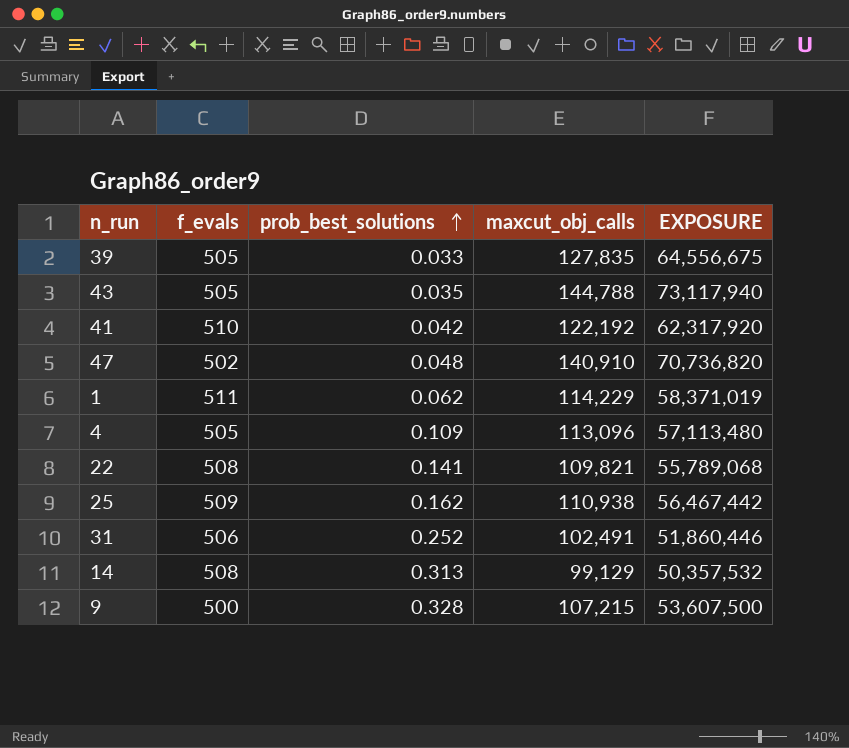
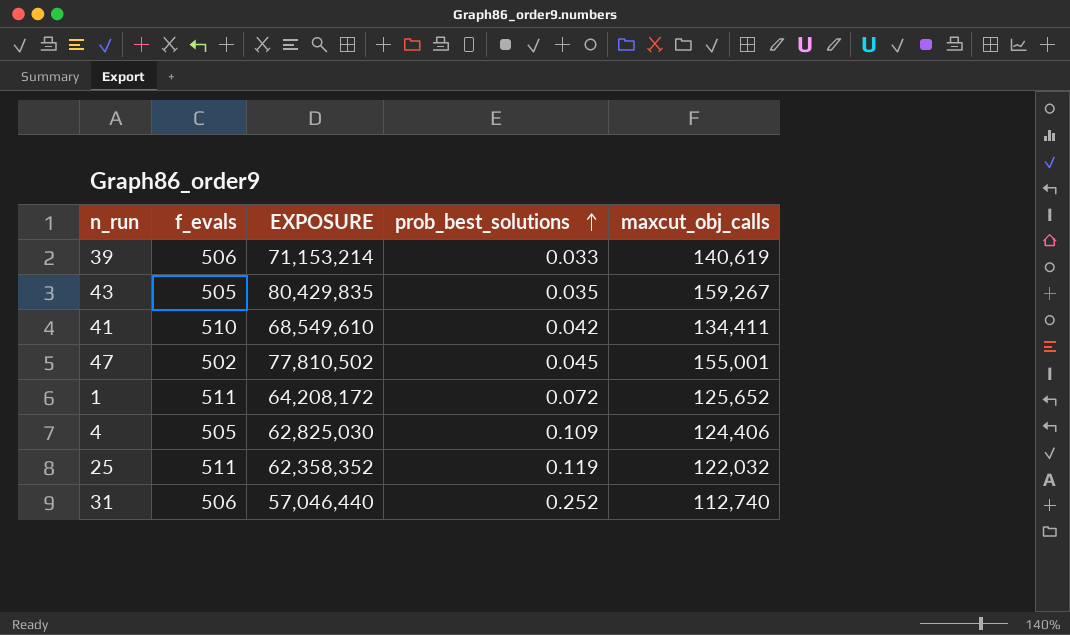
column EXPOSURE | position: 5 -> 3
row 22: 508 | 0.141 | 109,821 | 55,789,068 -> none
row 14: 508 | 0.313 | 99,129 | 50,357,532 -> none
row 9: 500 | 0.328 | 107,215 | 53,607,500 -> none
39 | f_evals: 505 -> 506
39 | EXPOSURE: 64,556,675 -> 71,153,214
39 | maxcut_obj_calls: 127,835 -> 140,619
43 | EXPOSURE: 73,117,940 -> 80,429,835
43 | maxcut_obj_calls: 144,788 -> 159,267
41 | EXPOSURE: 62,317,920 -> 68,549,610
41 | maxcut_obj_calls: 122,192 -> 134,411
47 | EXPOSURE: 70,736,820 -> 77,810,502
47 | prob_best_solutions: 0.048 -> 0.045
47 | maxcut_obj_calls: 140,910 -> 155,001
1 | EXPOSURE: 58,371,019 -> 64,208,172
1 | prob_best_solutions: 0.062 -> 0.072
1 | maxcut_obj_calls: 114,229 -> 125,652
4 | EXPOSURE: 57,113,480 -> 62,825,030
4 | maxcut_obj_calls: 113,096 -> 124,406
25 | f_evals: 509 -> 511
25 | EXPOSURE: 56,467,442 -> 62,358,352
25 | prob_best_solutions: 0.162 -> 0.119
25 | maxcut_obj_calls: 110,938 -> 122,032
31 | EXPOSURE: 51,860,446 -> 57,046,440
31 | maxcut_obj_calls: 102,491 -> 112,740

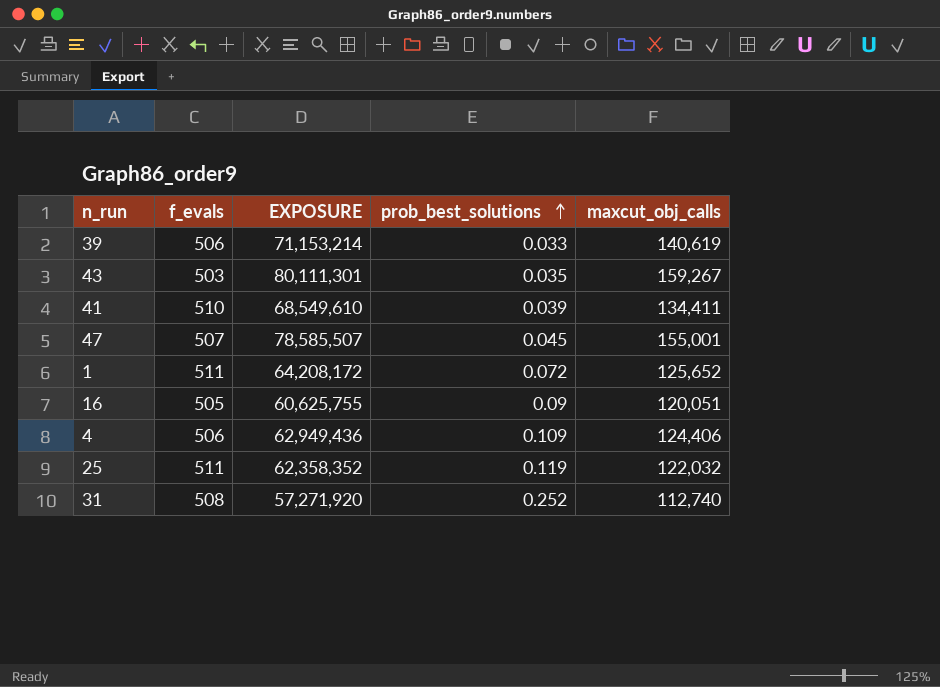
43 | f_evals: 505 -> 503
43 | EXPOSURE: 80,429,835 -> 80,111,301
41 | prob_best_solutions: 0.042 -> 0.039
47 | f_evals: 502 -> 507
47 | EXPOSURE: 77,810,502 -> 78,585,507
row 16: none -> 505 | 60,625,755 | 0.09 | 120,051
4 | f_evals: 505 -> 506
4 | EXPOSURE: 62,825,030 -> 62,949,436
31 | f_evals: 506 -> 508
31 | EXPOSURE: 57,046,440 -> 57,271,920

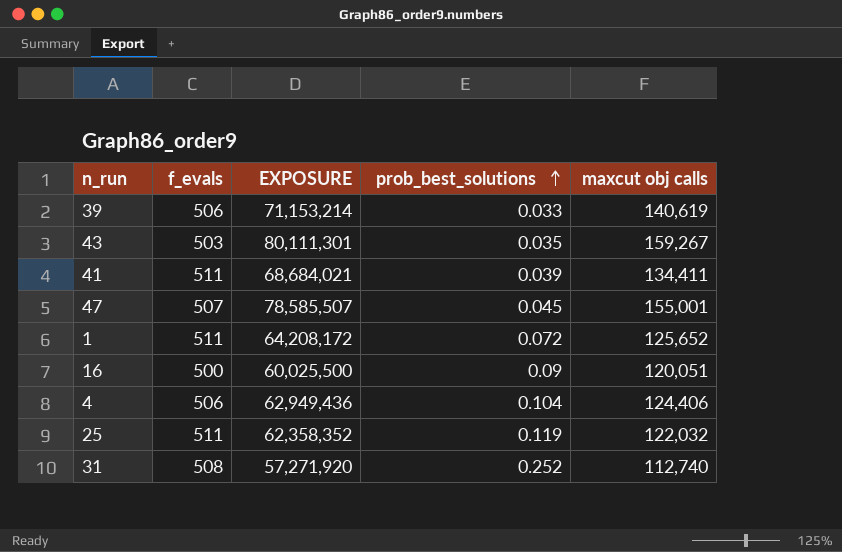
column name: maxcut_obj_calls -> maxcut obj calls
41 | f_evals: 510 -> 511
41 | EXPOSURE: 68,549,610 -> 68,684,021
16 | f_evals: 505 -> 500
16 | EXPOSURE: 60,625,755 -> 60,025,500
4 | prob_best_solutions: 0.109 -> 0.104

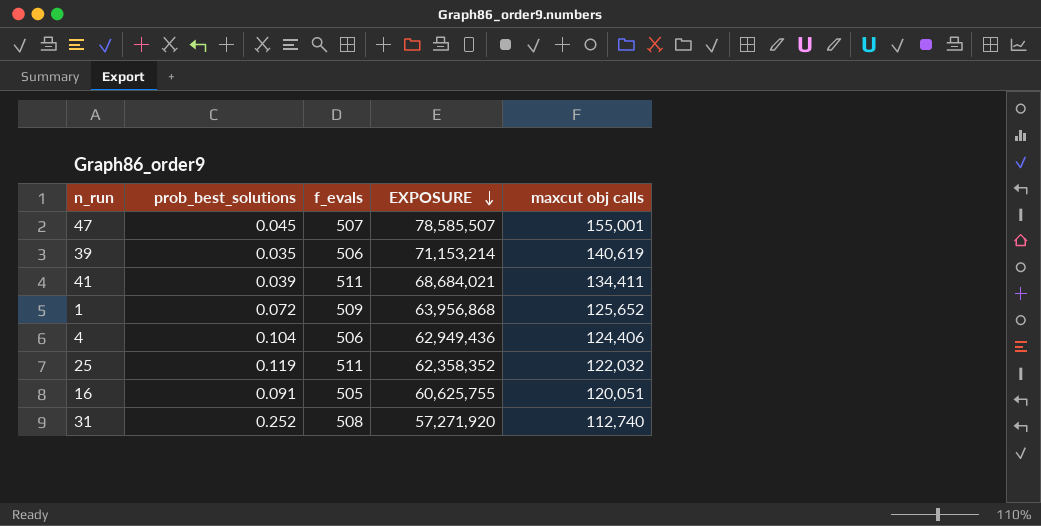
row order: prob_best_solutions ascending -> EXPOSURE descending
column prob_best_solutions | position: 4 -> 2
row 43: 503 | 80,111,301 | 0.035 | 159,267 -> none
39 | prob_best_solutions: 0.033 -> 0.035
1 | f_evals: 511 -> 509
1 | EXPOSURE: 64,208,172 -> 63,956,868
16 | prob_best_solutions: 0.09 -> 0.091
16 | f_evals: 500 -> 505
16 | EXPOSURE: 60,025,500 -> 60,625,755

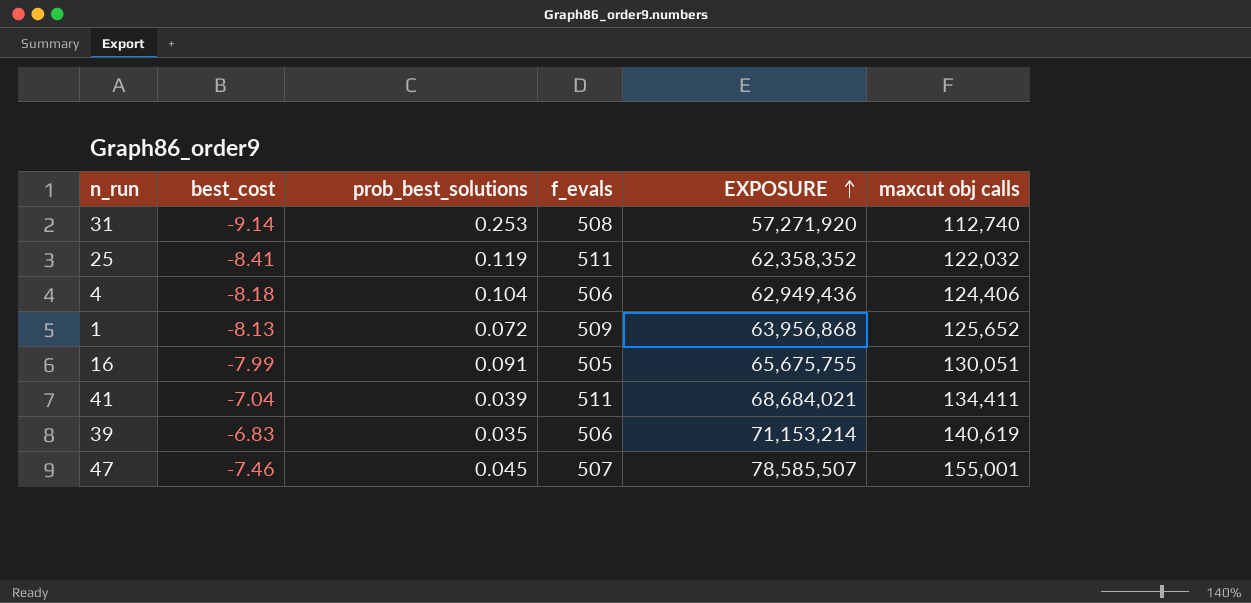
row order: EXPOSURE descending -> EXPOSURE ascending
column best_cost | position: none -> 2
31 | prob_best_solutions: 0.252 -> 0.253
16 | EXPOSURE: 60,625,755 -> 65,675,755
16 | maxcut obj calls: 120,051 -> 130,051

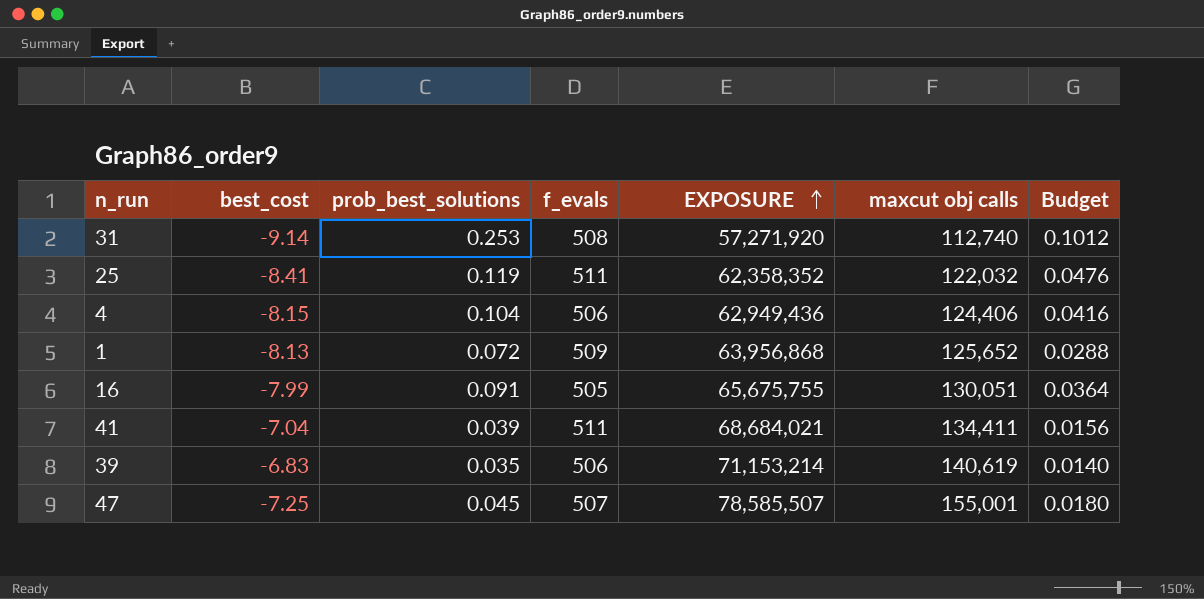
column Budget | formula: none -> [prob_best_solutions] * 0.4
4 | best_cost: -8.18 -> -8.15
47 | best_cost: -7.46 -> -7.25

